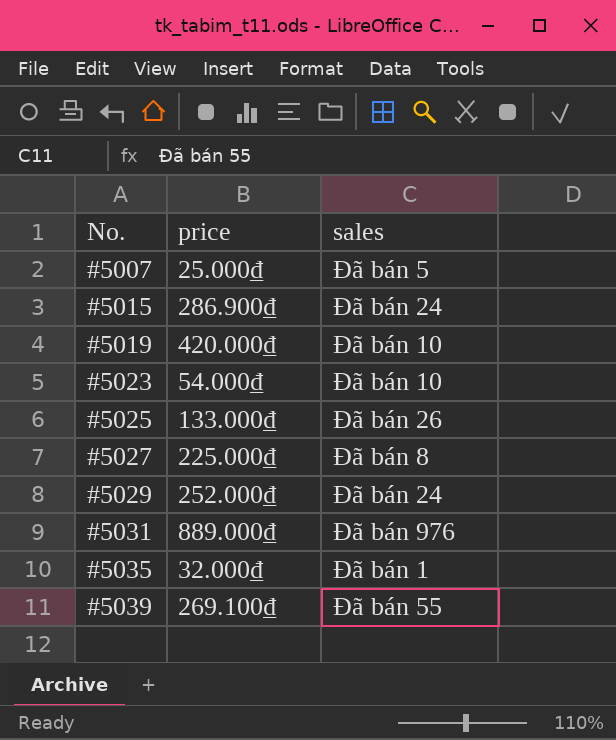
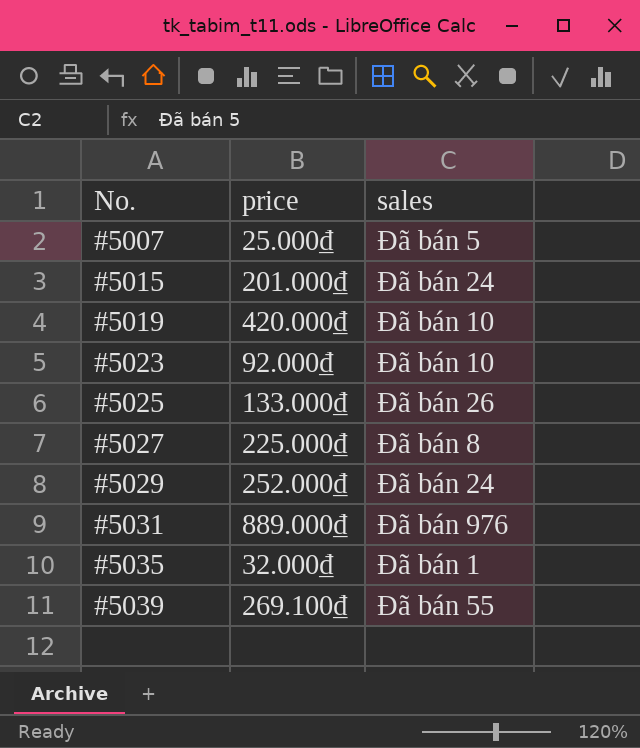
#5015 | price: 286.900₫ -> 201.000₫
#5023 | price: 54.000₫ -> 92.000₫

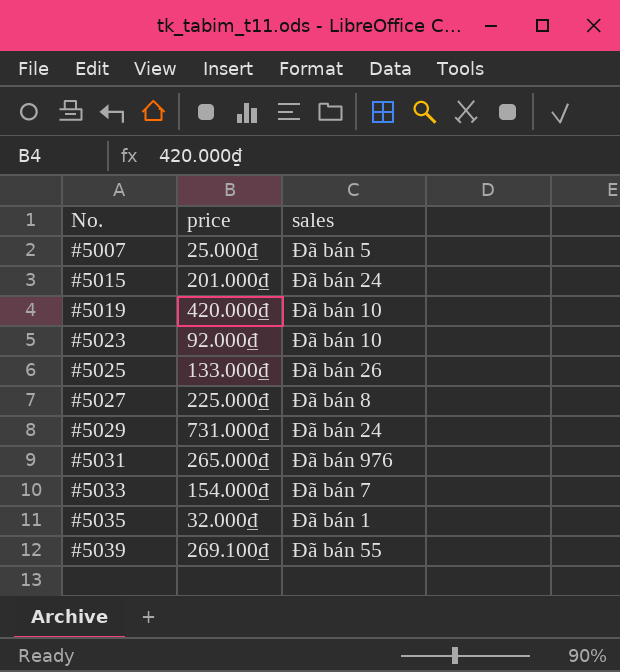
#5029 | price: 252.000₫ -> 731.000₫
#5031 | price: 889.000₫ -> 265.000₫
row #5033: none -> 154.000₫ | Đã bán 7

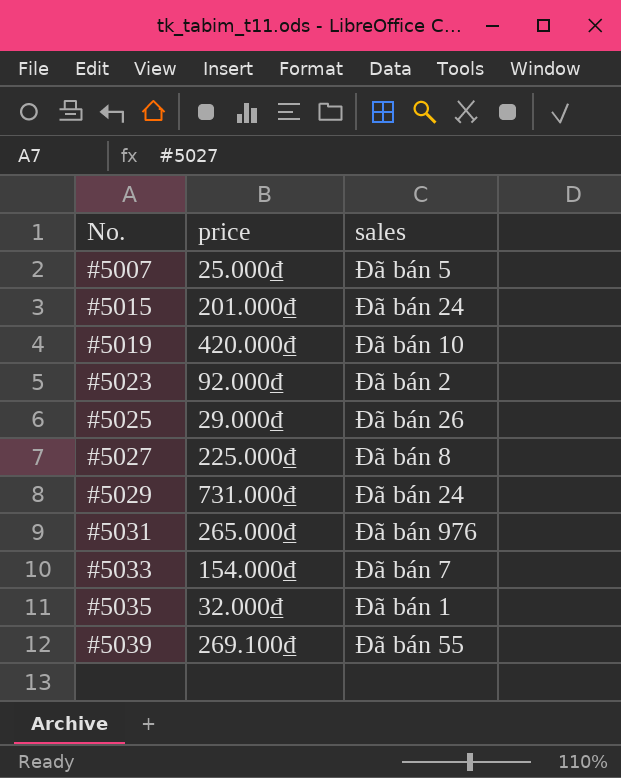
#5023 | sales: Đã bán 10 -> Đã bán 2
#5025 | price: 133.000₫ -> 29.000₫

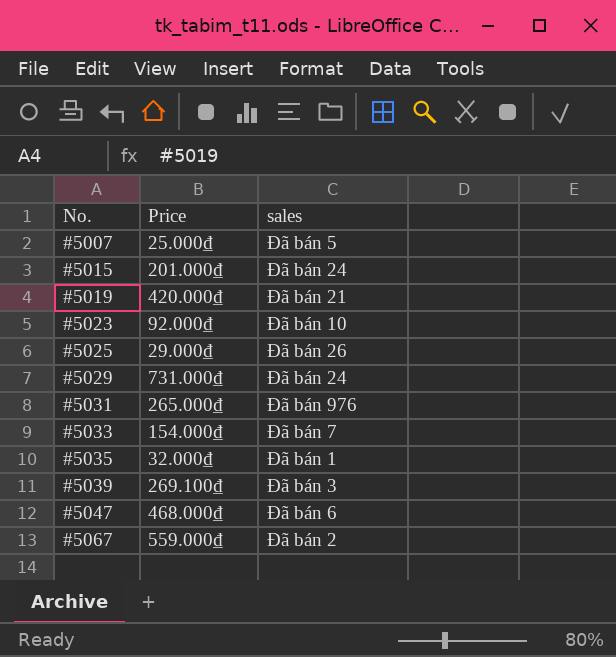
column name: price -> Price
row #5027: 225.000₫ | Đã bán 8 -> none
#5019 | sales: Đã bán 10 -> Đã bán 21
#5023 | sales: Đã bán 2 -> Đã bán 10
#5039 | sales: Đã bán 55 -> Đã bán 3
row #5047: none -> 468.000₫ | Đã bán 6
row #5067: none -> 559.000₫ | Đã bán 2

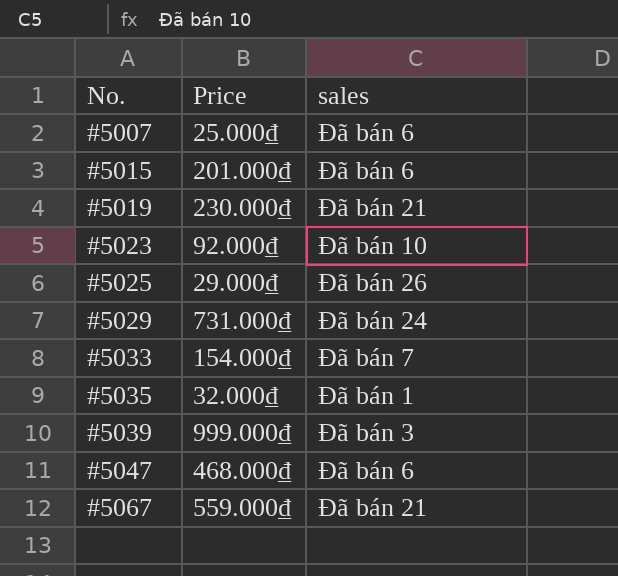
row #5031: 265.000₫ | Đã bán 976 -> none
#5007 | sales: Đã bán 5 -> Đã bán 6
#5015 | sales: Đã bán 24 -> Đã bán 6
#5019 | Price: 420.000₫ -> 230.000₫
#5039 | Price: 269.100₫ -> 999.000₫
#5067 | sales: Đã bán 2 -> Đã bán 21

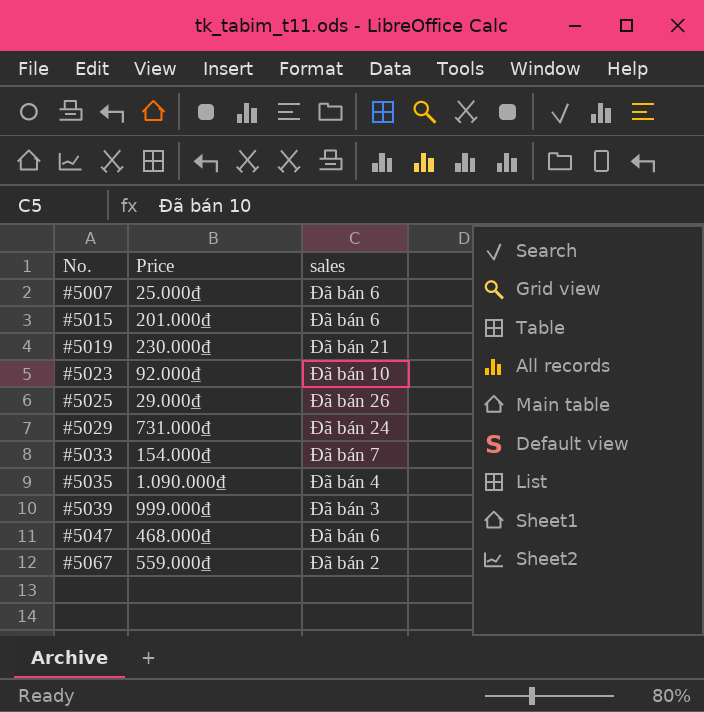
#5035 | Price: 32.000₫ -> 1.090.000₫
#5035 | sales: Đã bán 1 -> Đã bán 4
#5067 | sales: Đã bán 21 -> Đã bán 2

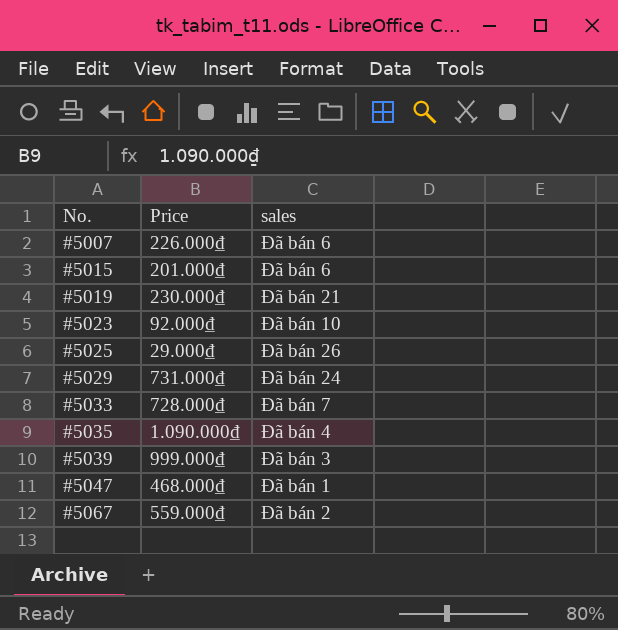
#5007 | Price: 25.000₫ -> 226.000₫
#5033 | Price: 154.000₫ -> 728.000₫
#5047 | sales: Đã bán 6 -> Đã bán 1

